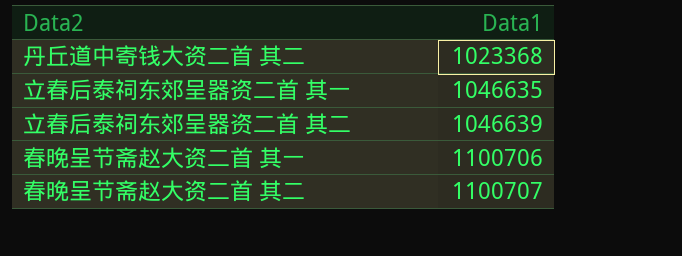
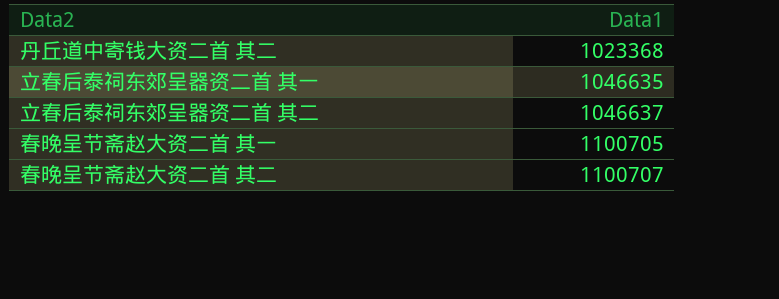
立春后泰祠东郊呈器资二首 其二 | Data1: 1046639 -> 1046637
春晚呈节斋赵大资二首 其一 | Data1: 1100706 -> 1100705

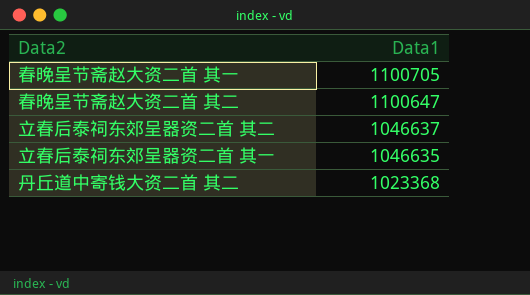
row order: Data1 ascending -> Data1 descending
春晚呈节斋赵大资二首 其二 | Data1: 1100707 -> 1100647

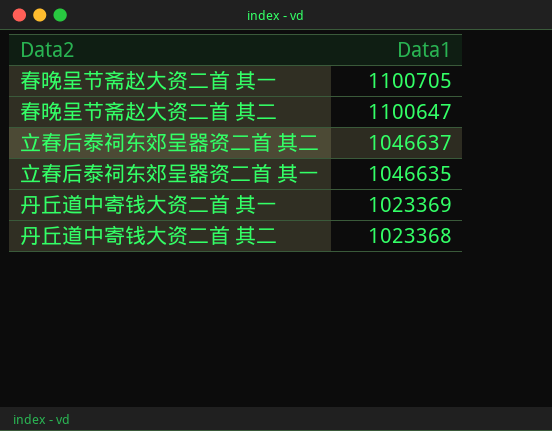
row 丹丘道中寄钱大资二首 其一: none -> 1023369

